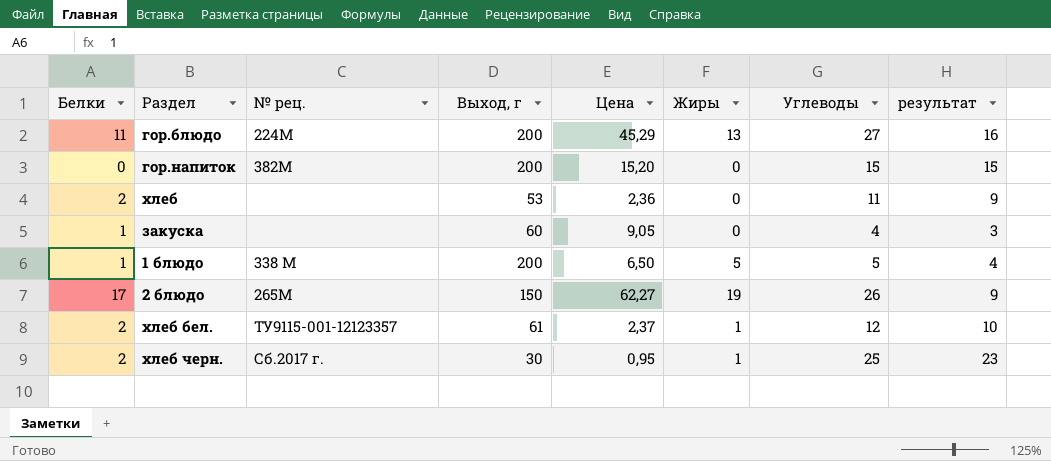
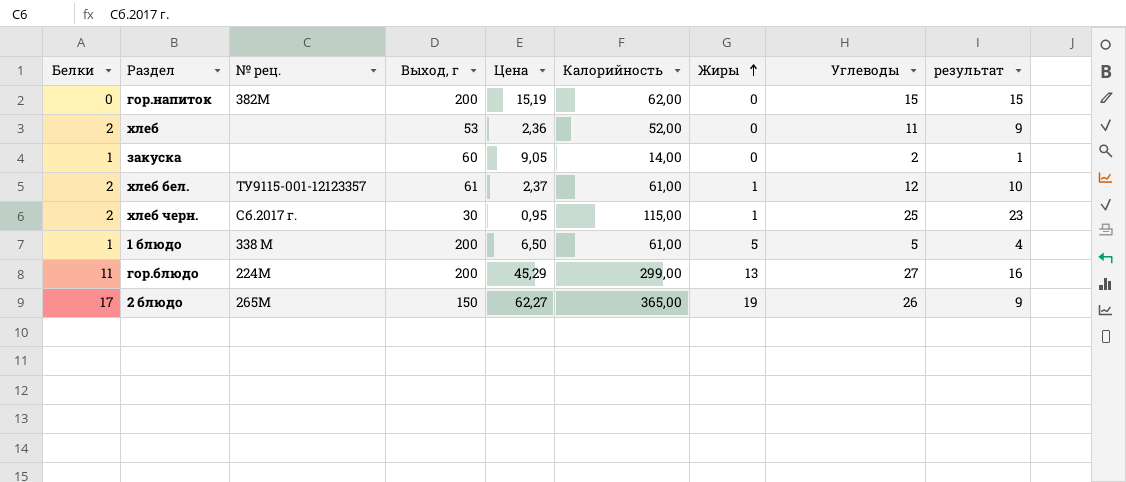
row order: none -> Жиры ascending
column Калорийность | position: none -> 6
гор.напиток | Цена: 15,20 -> 15,19
закуска | Углеводы: 4 -> 2
закуска | результат: 3 -> 1

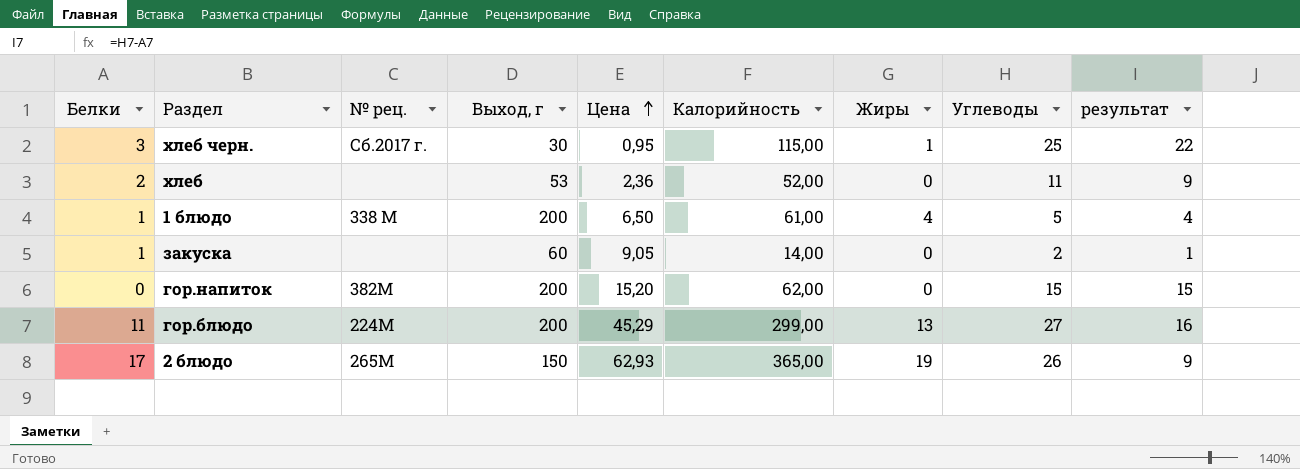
row order: Жиры ascending -> Цена ascending
row хлеб бел.: 2 | ТУ9115-001-12123357 | 61 | 2,37 | 61,00 | 1 | 12 | 10 -> none
хлеб черн. | Белки: 2 -> 3
хлеб черн. | результат: 23 -> 22
1 блюдо | Жиры: 5 -> 4
гор.напиток | Цена: 15,19 -> 15,20
2 блюдо | Цена: 62,27 -> 62,93

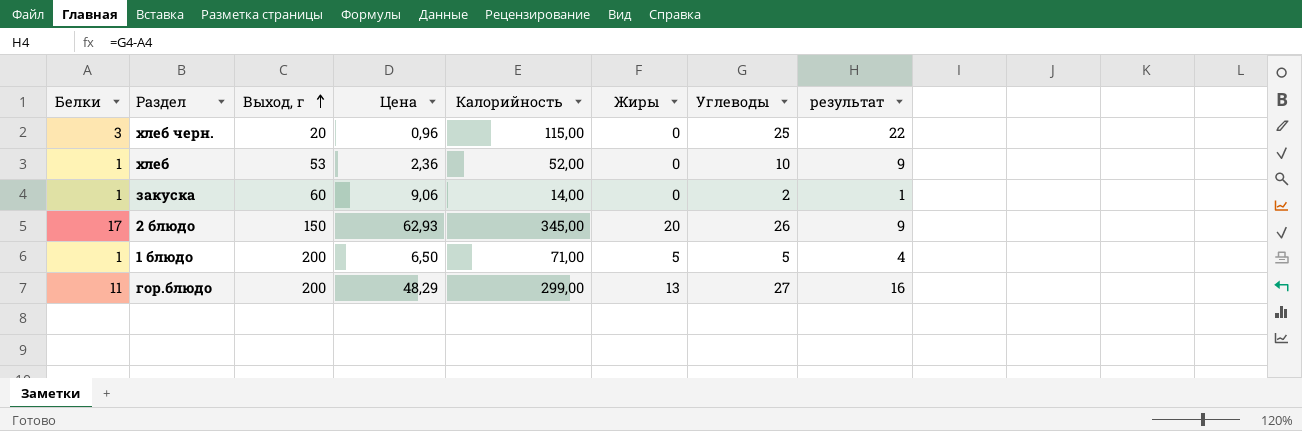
row order: Цена ascending -> Выход, г ascending
column № рец. | position: 3 -> none
row гор.напиток: 0 | 382М | 200 | 15,20 | 62,00 | 0 | 15 | 15 -> none
хлеб черн. | Выход, г: 30 -> 20
хлеб черн. | Цена: 0,95 -> 0,96
хлеб черн. | Жиры: 1 -> 0
хлеб | Белки: 2 -> 1
хлеб | Углеводы: 11 -> 10
закуска | Цена: 9,05 -> 9,06
2 блюдо | Калорийность: 365,00 -> 345,00
2 блюдо | Жиры: 19 -> 20
1 блюдо | Калорийность: 61,00 -> 71,00
1 блюдо | Жиры: 4 -> 5
гор.блюдо | Цена: 45,29 -> 48,29

